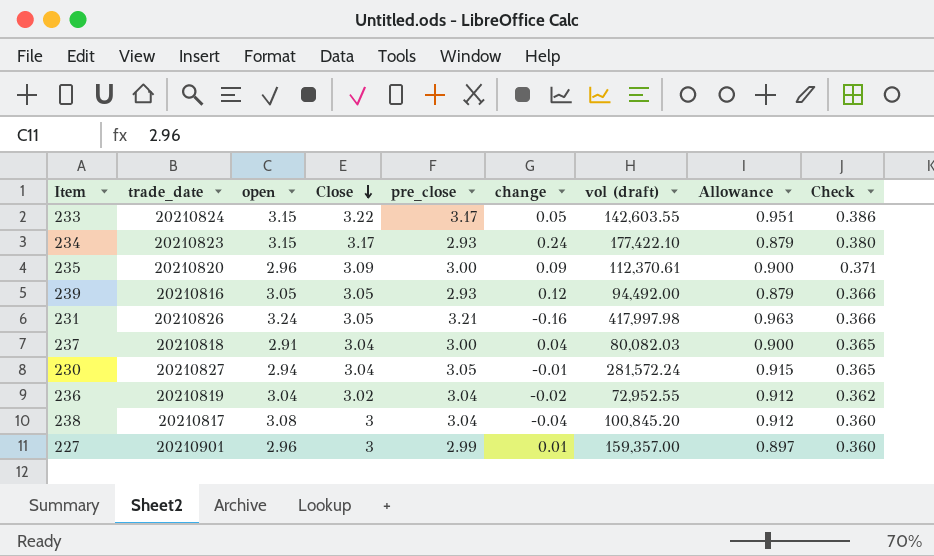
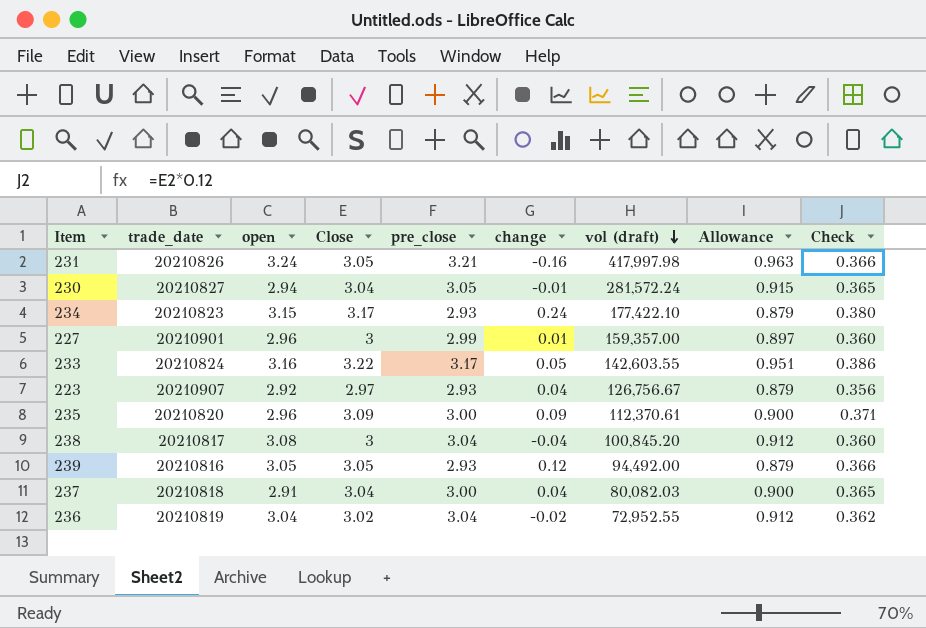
row order: Close descending -> vol (draft) descending
233 | open: 3.15 -> 3.16
row 223: none -> 20210907 | 2.92 | 2.97 | 2.93 | 0.04 | 126,756.67 | 0.879 | 0.356

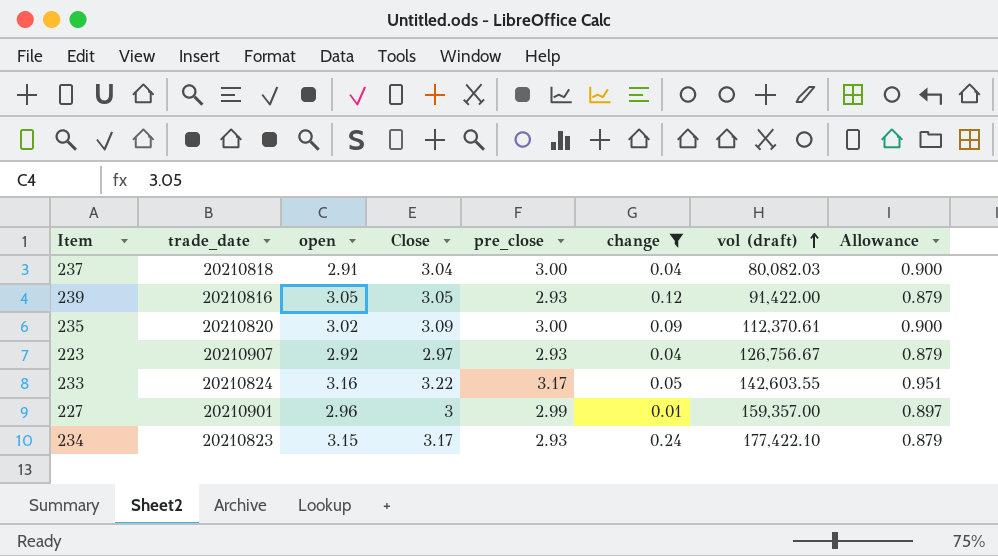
filter: none -> change >= 0.01
row order: vol (draft) descending -> vol (draft) ascending
column Check | formula: [Close] * 0.12 -> none
239 | vol (draft): 94,492.00 -> 91,422.00
235 | open: 2.96 -> 3.02

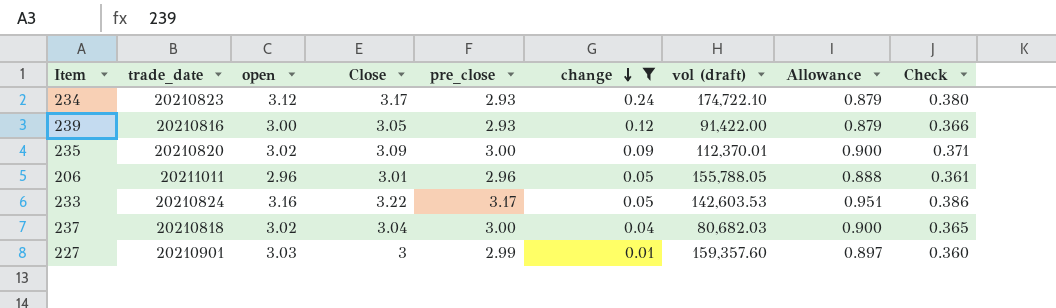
row order: vol (draft) ascending -> change descending
column Check | formula: none -> [Close] * 0.12
row 223: 20210907 | 2.92 | 2.97 | 2.93 | 0.04 | 126,756.67 | 0.879 -> none
234 | open: 3.15 -> 3.12
234 | vol (draft): 177,422.10 -> 174,722.10
239 | open: 3.05 -> 3.00
235 | vol (draft): 112,370.61 -> 112,370.01
row 206: none -> 20211011 | 2.96 | 3.01 | 2.96 | 0.05 | 155,788.05 | 0.888 | 0.361
233 | vol (draft): 142,603.55 -> 142,603.53
237 | open: 2.91 -> 3.02
237 | vol (draft): 80,082.03 -> 80,682.03
227 | open: 2.96 -> 3.03
227 | vol (draft): 159,357.00 -> 159,357.60

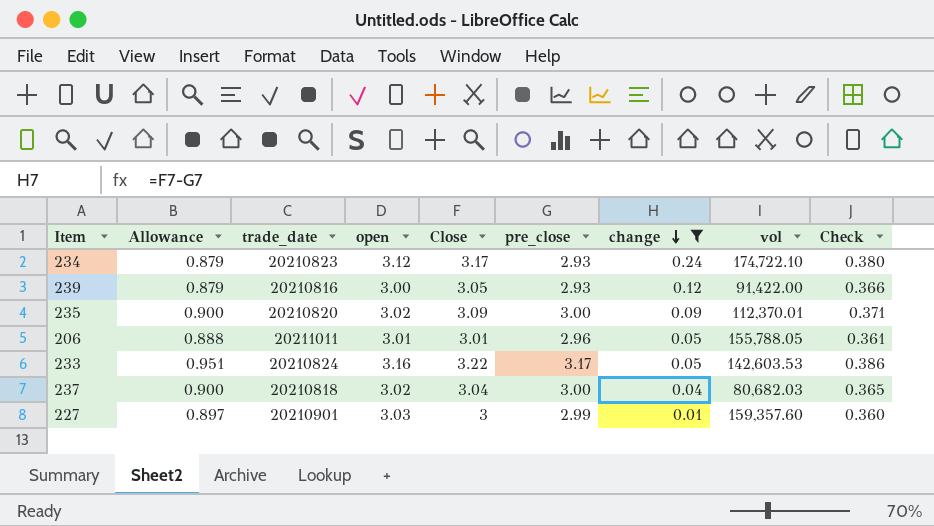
column Allowance | position: 8 -> 2
column name: vol (draft) -> vol
206 | open: 2.96 -> 3.01

